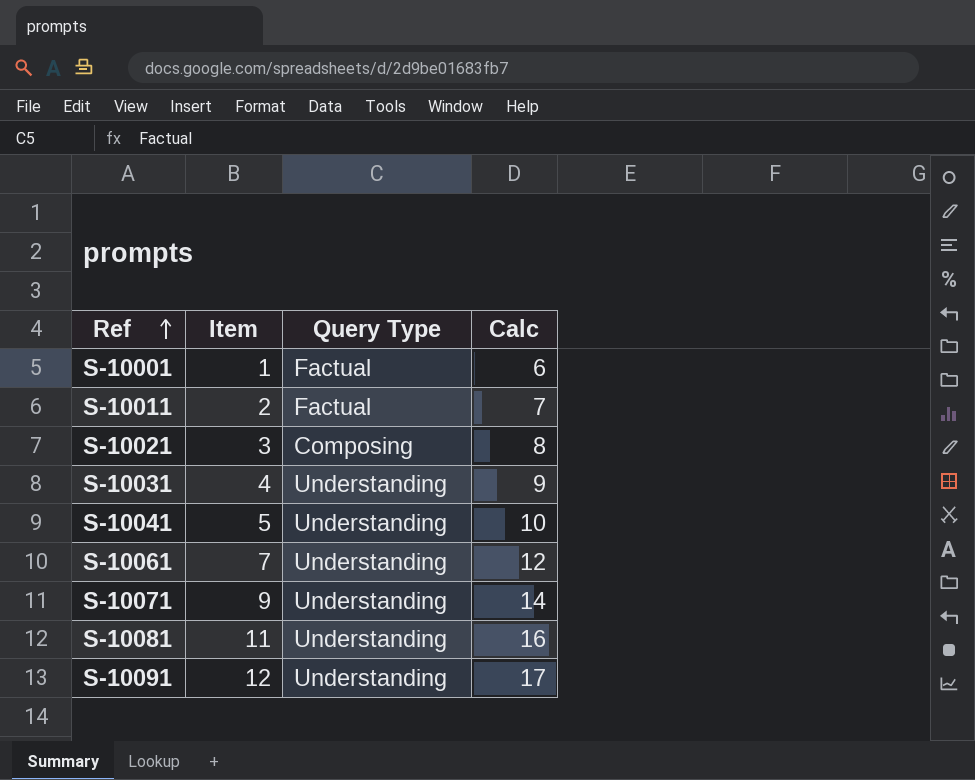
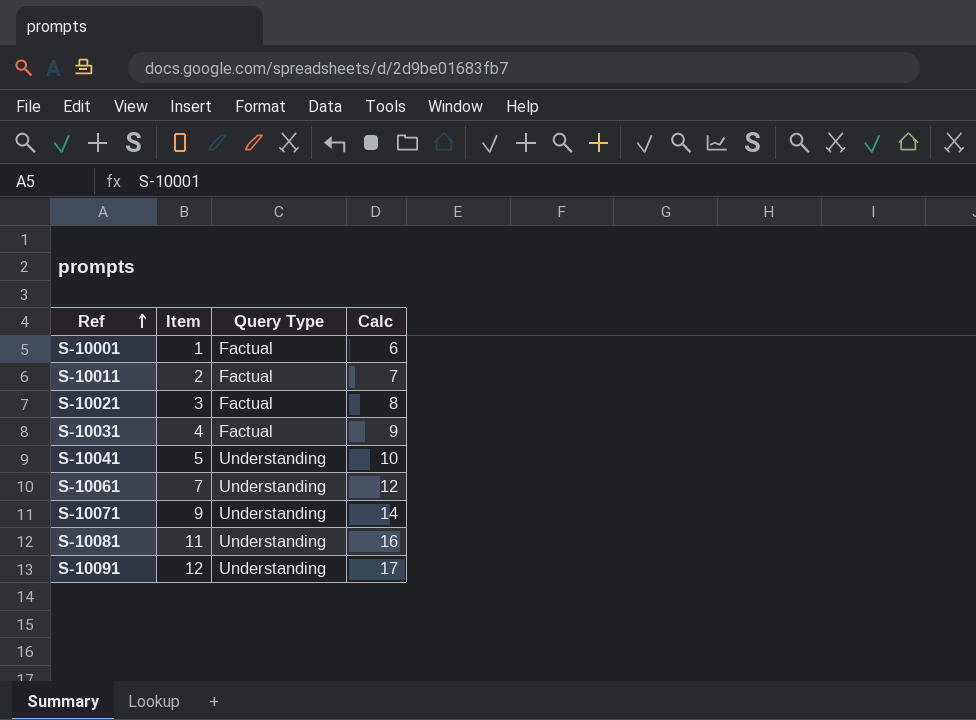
S-10021 | Query Type: Composing -> Factual
S-10031 | Query Type: Understanding -> Factual

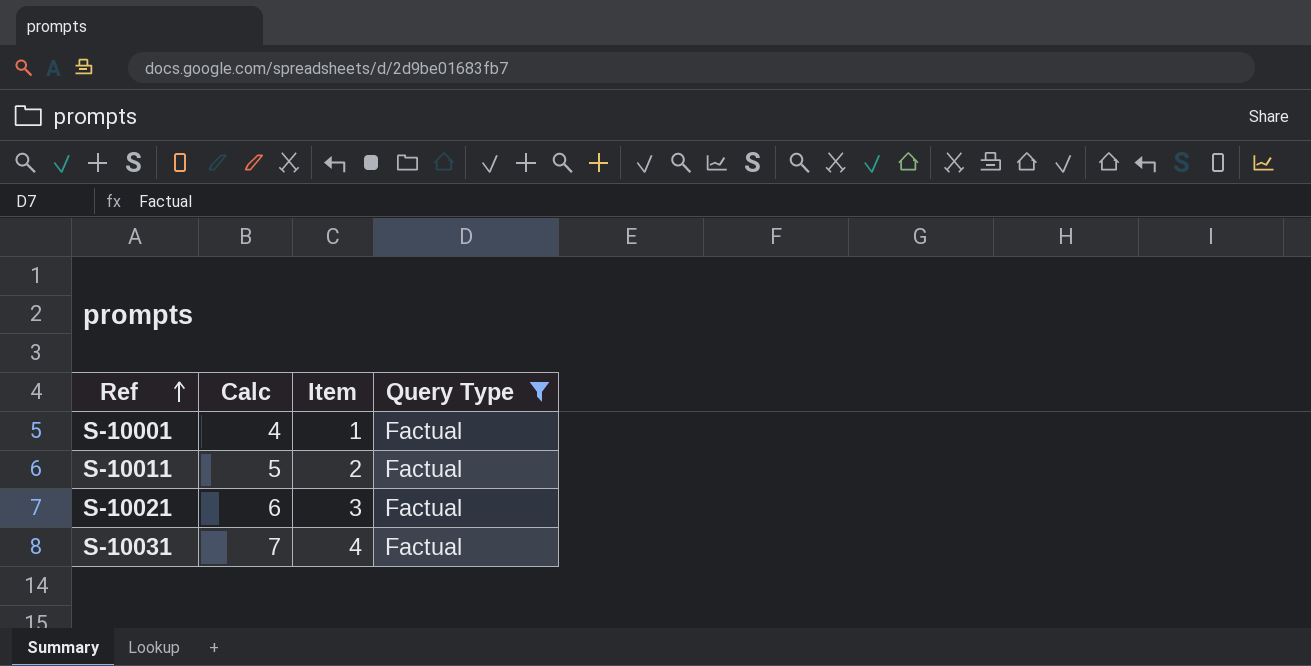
filter: none -> Query Type = Factual
column Calc | formula: [Item] + 5 -> [Item] + 3
column Calc | position: 4 -> 2

